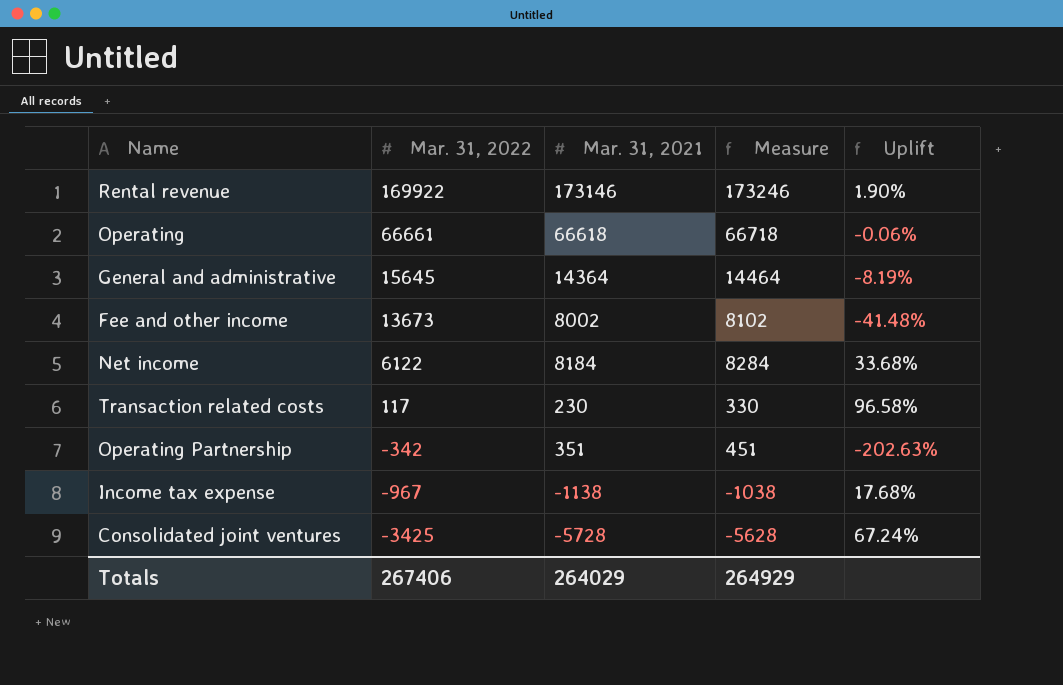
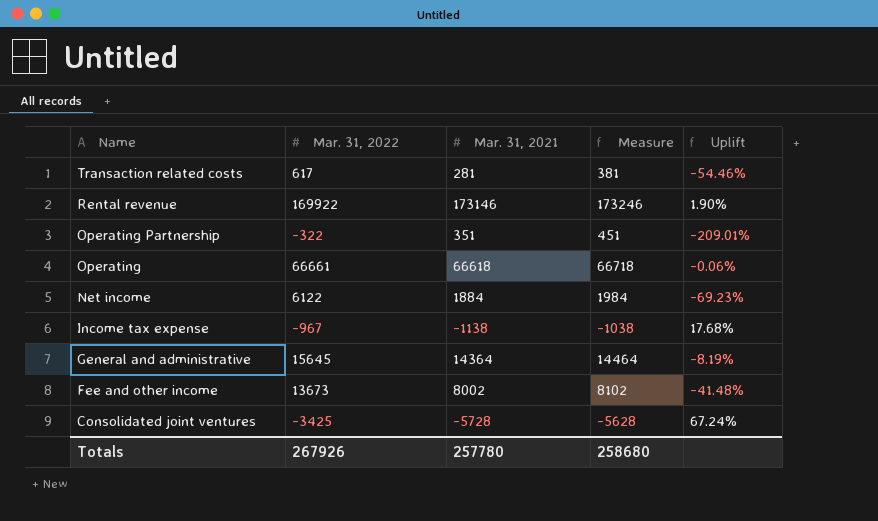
row order: Mar. 31, 2022 descending -> Name descending
Transaction related costs | Mar. 31, 2022: 117 -> 617
Transaction related costs | Mar. 31, 2021: 230 -> 281
Transaction related costs | Measure: 330 -> 381
Transaction related costs | Uplift: 96.58% -> -54.46%
Operating Partnership | Mar. 31, 2022: -342 -> -322
Operating Partnership | Uplift: -202.63% -> -209.01%
Net income | Mar. 31, 2021: 8184 -> 1884
Net income | Measure: 8284 -> 1984
Net income | Uplift: 33.68% -> -69.23%
Totals | Mar. 31, 2022: 267406 -> 267926
Totals | Mar. 31, 2021: 264029 -> 257780
Totals | Measure: 264929 -> 258680

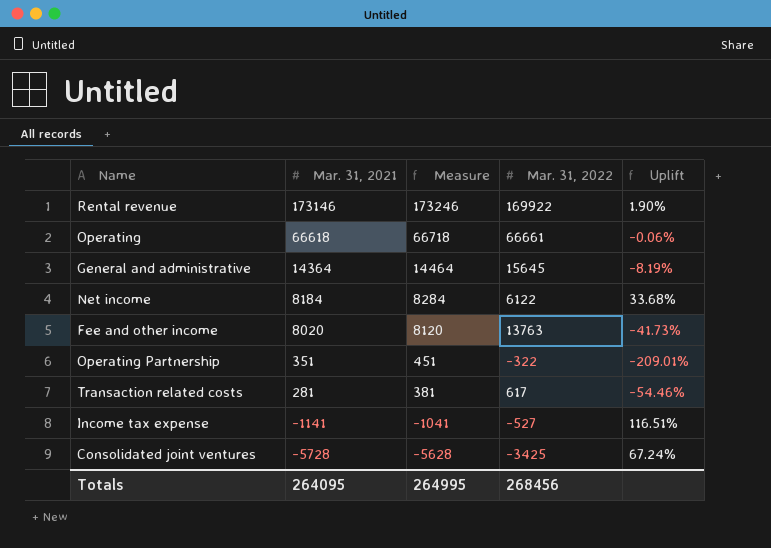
row order: Name descending -> Mar. 31, 2021 descending
column Mar. 31, 2022 | position: 2 -> 4
Net income | Mar. 31, 2021: 1884 -> 8184
Net income | Measure: 1984 -> 8284
Net income | Uplift: -69.23% -> 33.68%
Fee and other income | Mar. 31, 2021: 8002 -> 8020
Fee and other income | Measure: 8102 -> 8120
Fee and other income | Mar. 31, 2022: 13673 -> 13763
Fee and other income | Uplift: -41.48% -> -41.73%
Income tax expense | Mar. 31, 2021: -1138 -> -1141
Income tax expense | Measure: -1038 -> -1041
Income tax expense | Mar. 31, 2022: -967 -> -527
Income tax expense | Uplift: 17.68% -> 116.51%
Totals | Mar. 31, 2021: 257780 -> 264095
Totals | Measure: 258680 -> 264995
Totals | Mar. 31, 2022: 267926 -> 268456

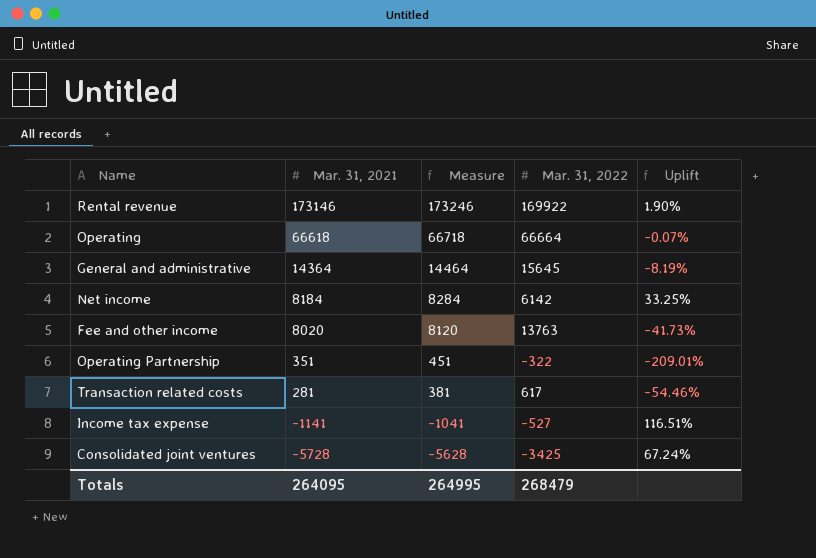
Operating | Mar. 31, 2022: 66661 -> 66664
Operating | Uplift: -0.06% -> -0.07%
Net income | Mar. 31, 2022: 6122 -> 6142
Net income | Uplift: 33.68% -> 33.25%
Totals | Mar. 31, 2022: 268456 -> 268479

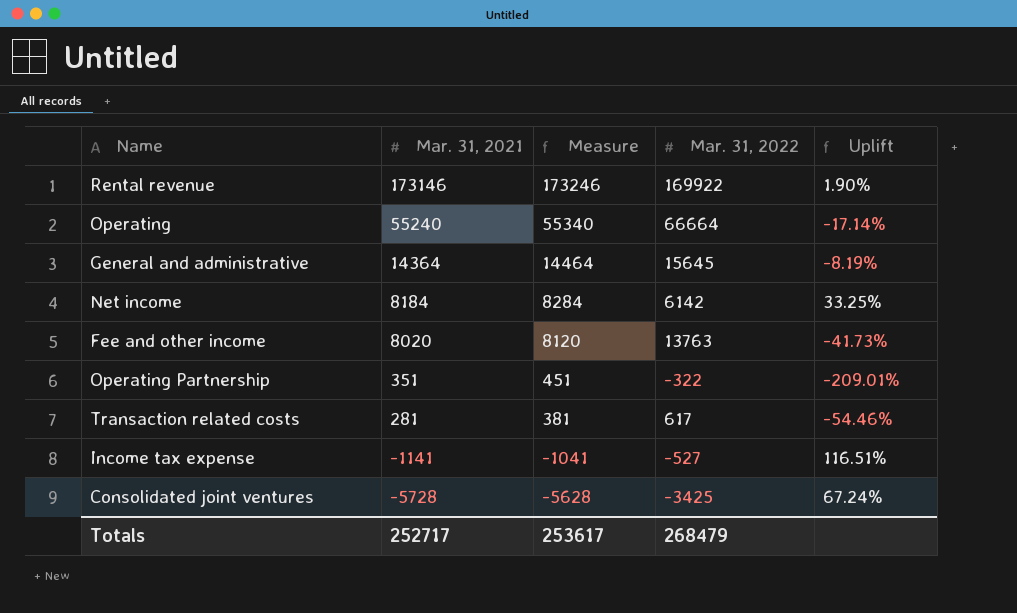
Operating | Mar. 31, 2021: 66618 -> 55240
Operating | Measure: 66718 -> 55340
Operating | Uplift: -0.07% -> -17.14%
Totals | Mar. 31, 2021: 264095 -> 252717
Totals | Measure: 264995 -> 253617

